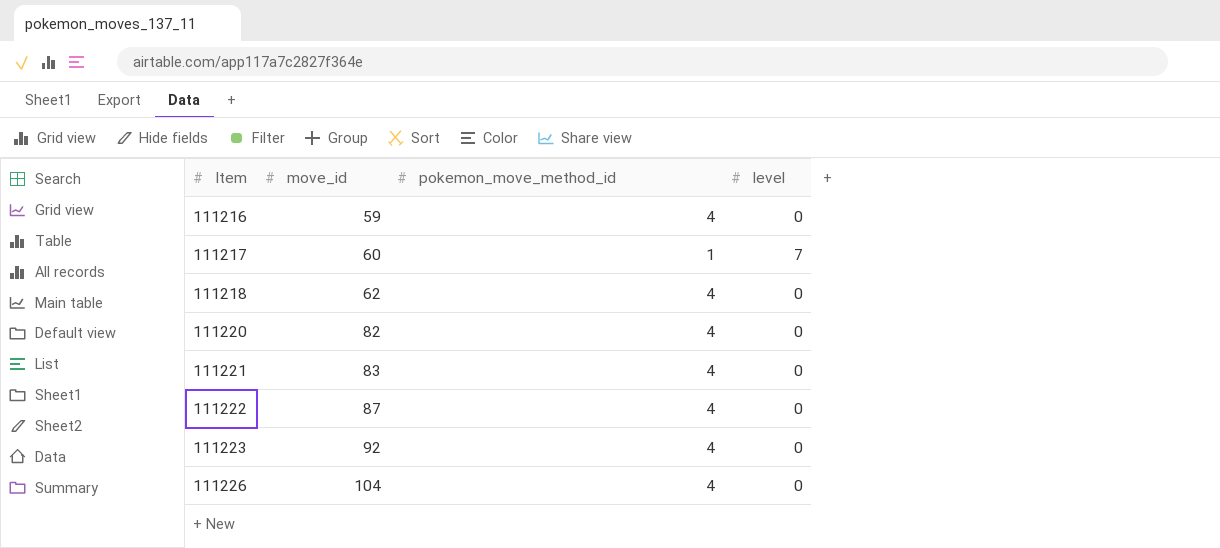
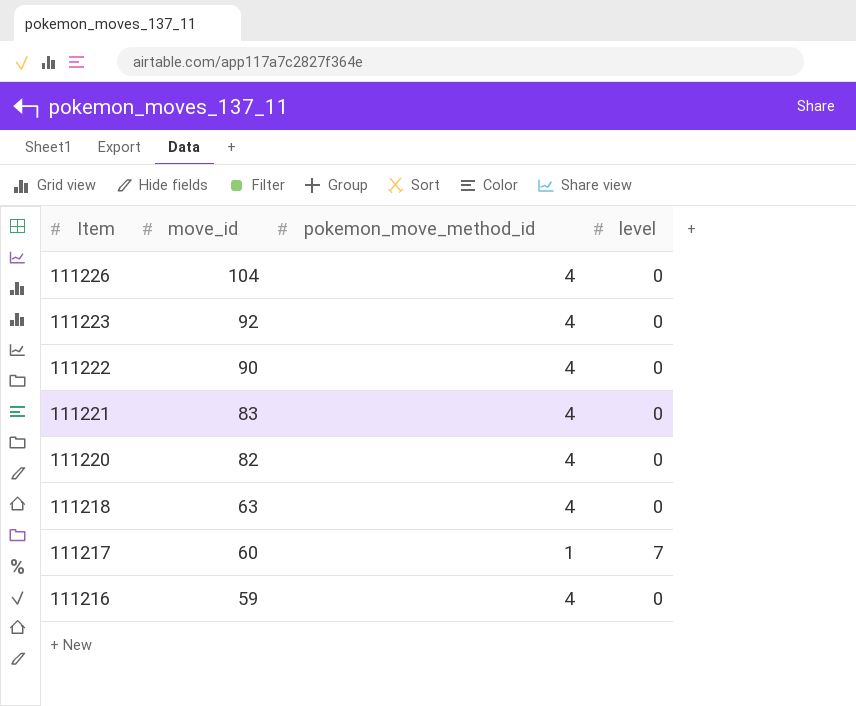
row order: Item ascending -> Item descending
111222 | move_id: 87 -> 90
111218 | move_id: 62 -> 63

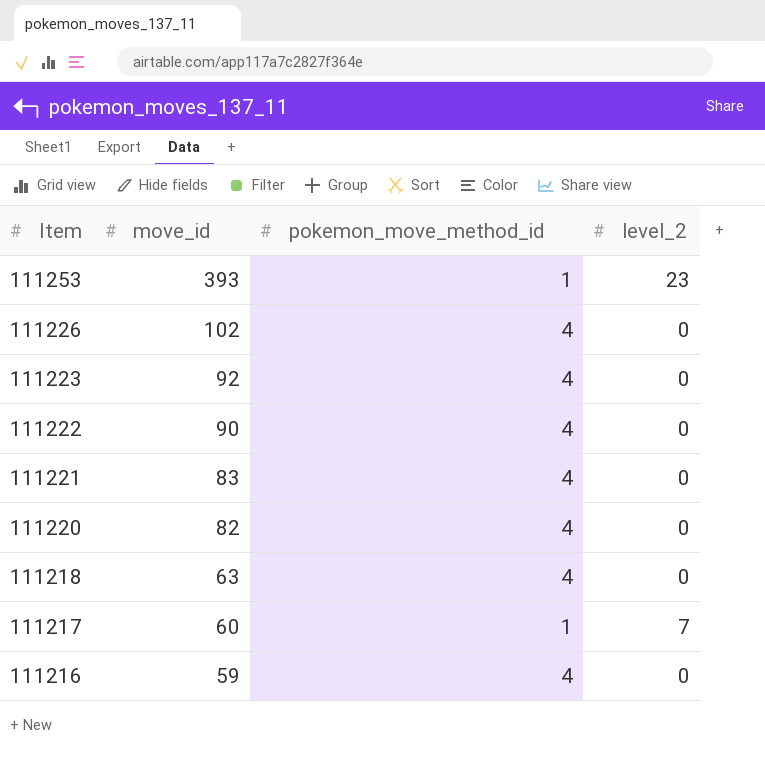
column name: level -> level_2
row 111253: none -> 393 | 1 | 23
111226 | move_id: 104 -> 102

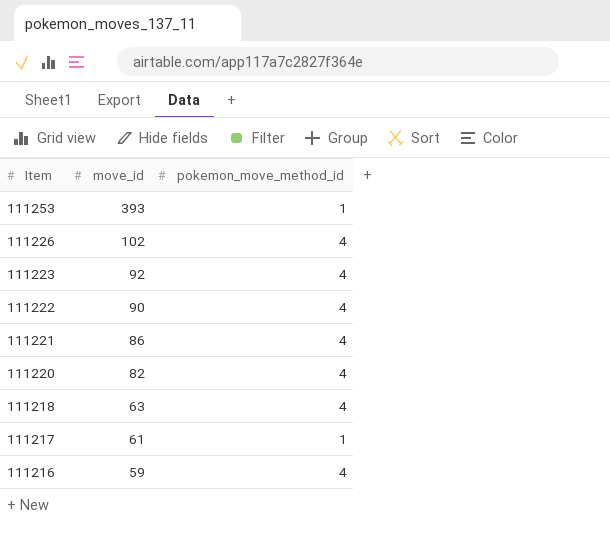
column level_2 | position: 4 -> none
111221 | move_id: 83 -> 86
111217 | move_id: 60 -> 61

